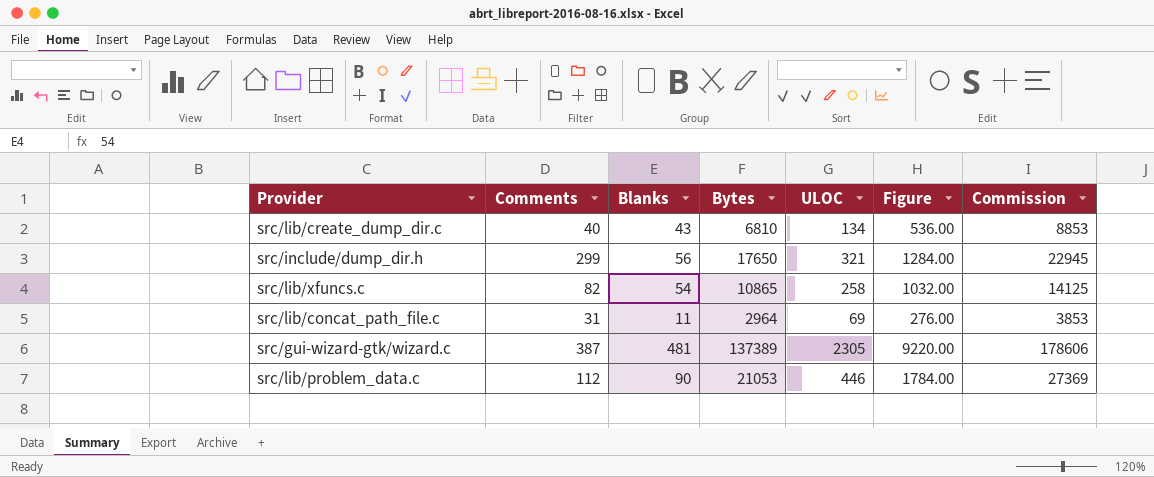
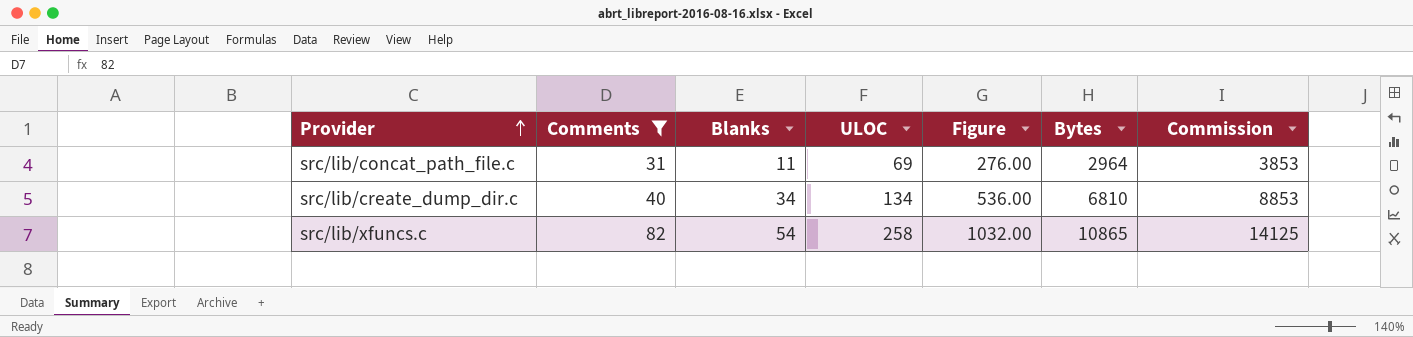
filter: none -> Comments <= 82
row order: none -> Provider ascending
column Bytes | position: 4 -> 6
src/lib/create_dump_dir.c | Blanks: 43 -> 34

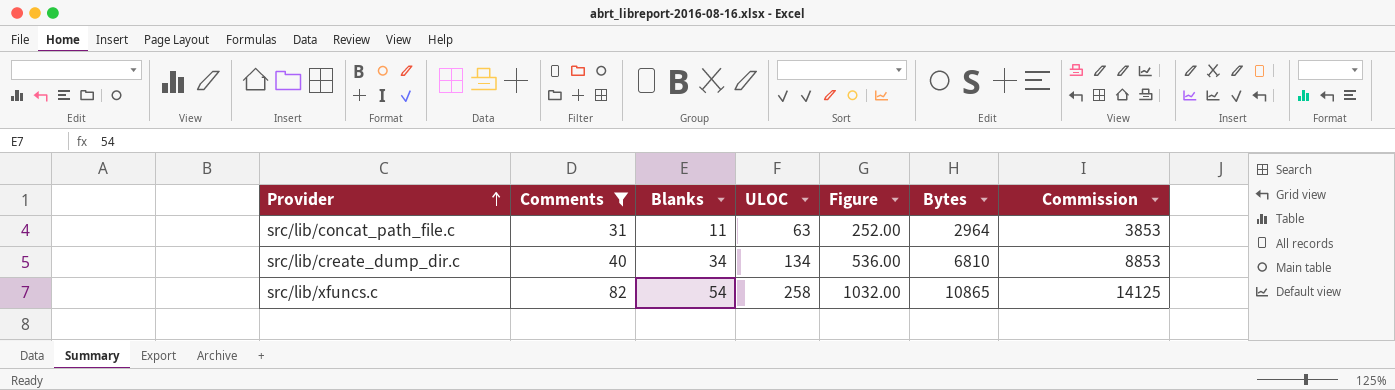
src/lib/concat_path_file.c | ULOC: 69 -> 63
src/lib/concat_path_file.c | Figure: 276.00 -> 252.00

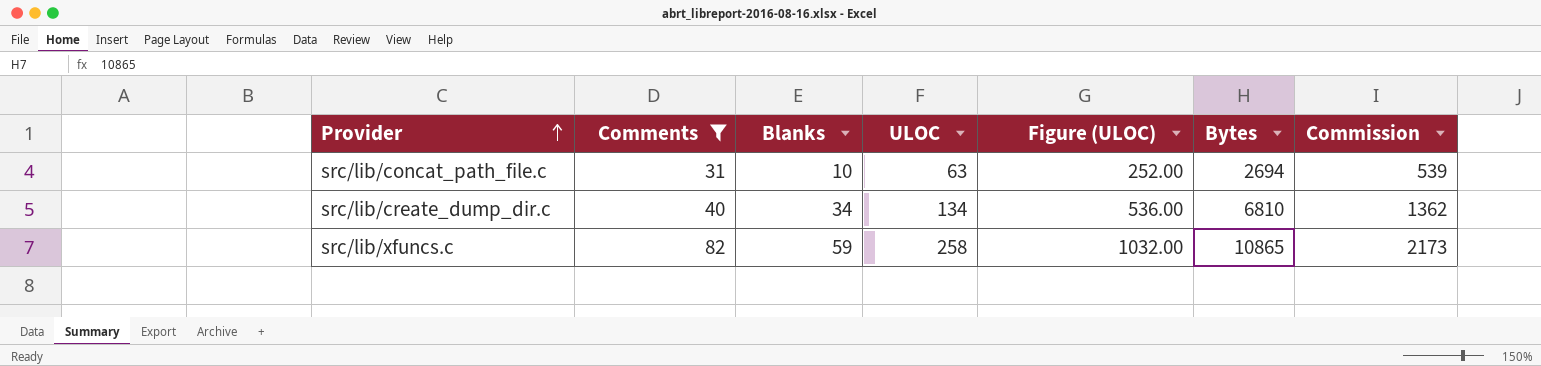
column name: Figure -> Figure (ULOC)
column Commission | formula: [Bytes] * 1.3 -> [Bytes] * 0.2
src/lib/concat_path_file.c | Blanks: 11 -> 10
src/lib/concat_path_file.c | Bytes: 2964 -> 2694
src/lib/xfuncs.c | Blanks: 54 -> 59

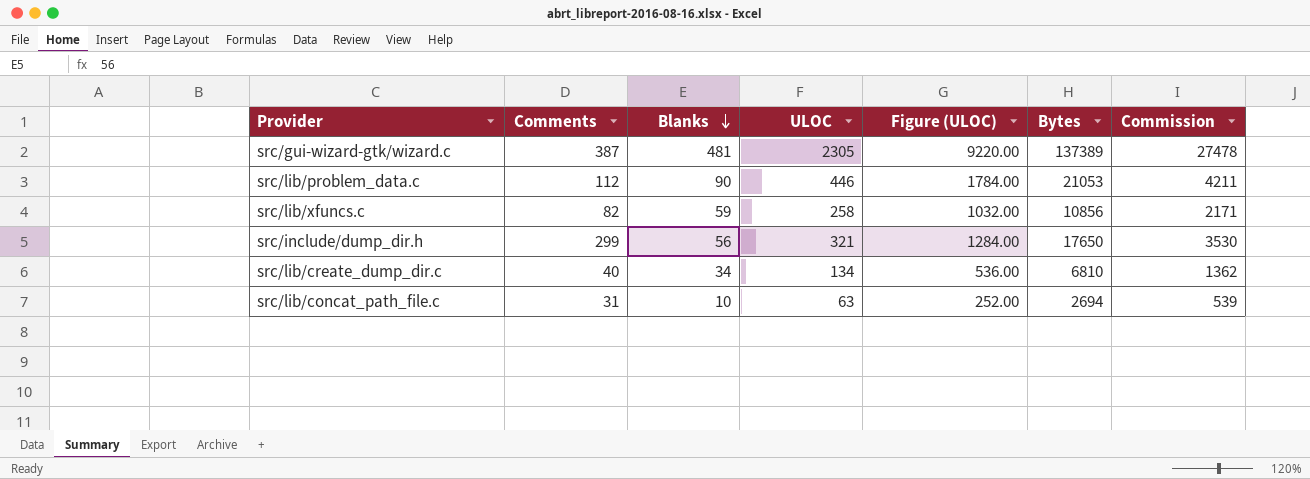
filter: Comments <= 82 -> none
row order: Provider ascending -> Blanks descending
src/lib/xfuncs.c | Bytes: 10865 -> 10856
src/lib/xfuncs.c | Commission: 2173 -> 2171

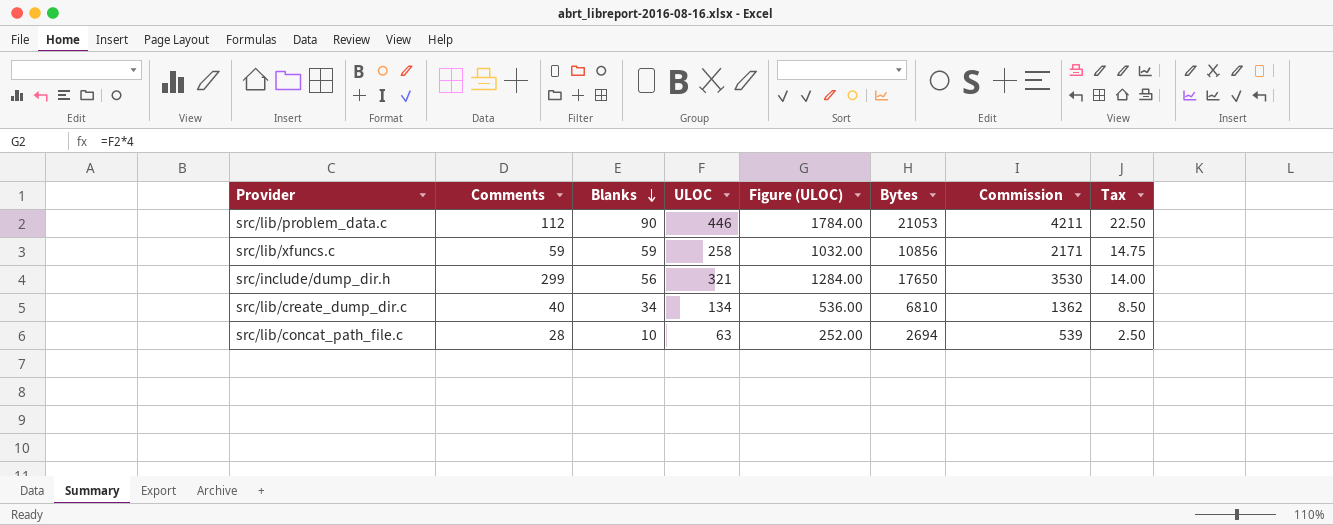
column Tax | formula: none -> [Blanks] * 0.25
row src/gui-wizard-gtk/wizard.c: 387 | 481 | 2305 | 9220.00 | 137389 | 27478 -> none
src/lib/xfuncs.c | Comments: 82 -> 59
src/lib/concat_path_file.c | Comments: 31 -> 28

